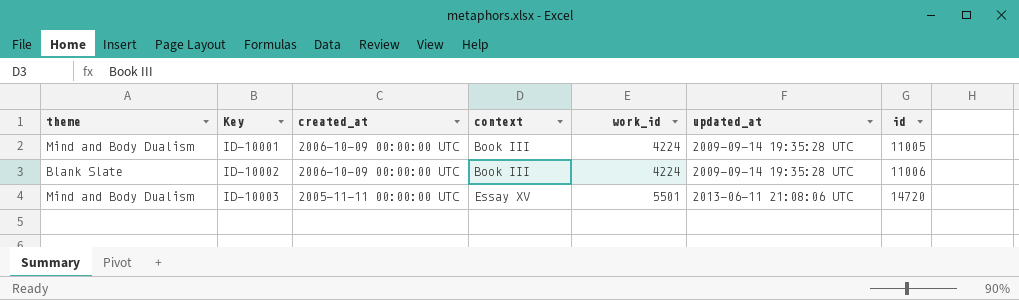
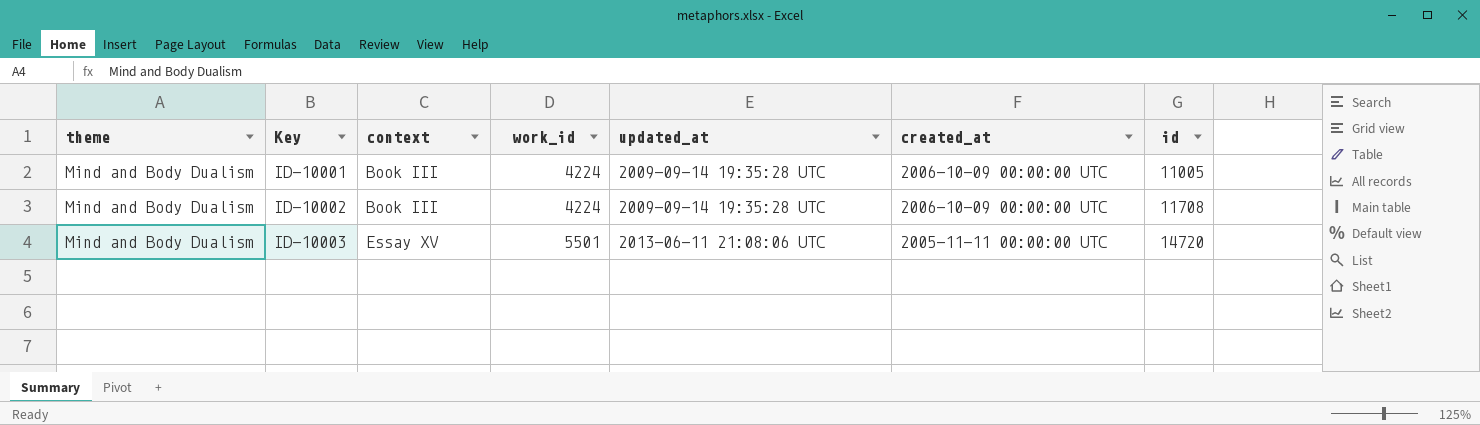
column created_at | position: 3 -> 6
ID-10002 | theme: Blank Slate -> Mind and Body Dualism
ID-10002 | id: 11006 -> 11708

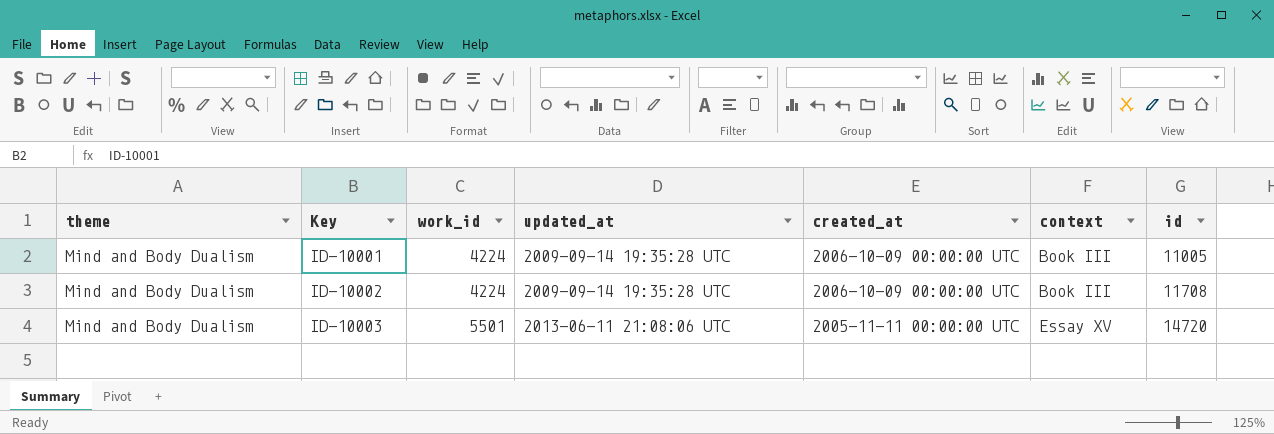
column context | position: 3 -> 6

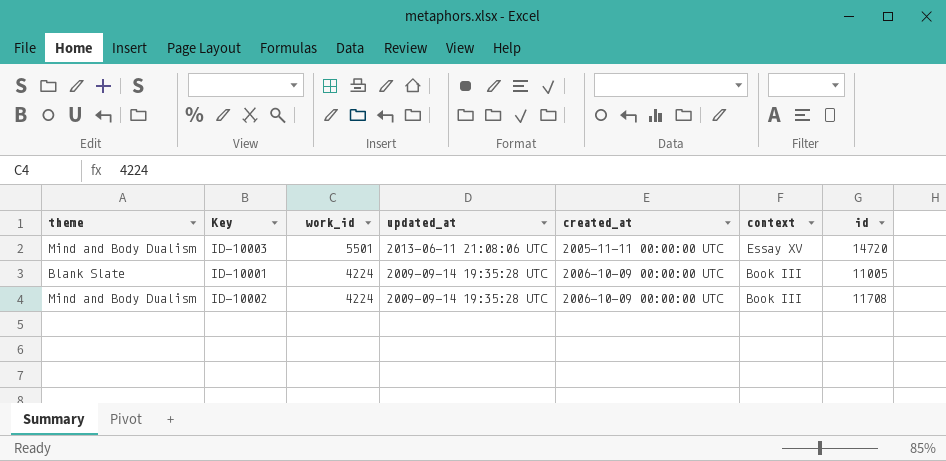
row order: Key ascending -> work_id descending
ID-10001 | theme: Mind and Body Dualism -> Blank Slate

